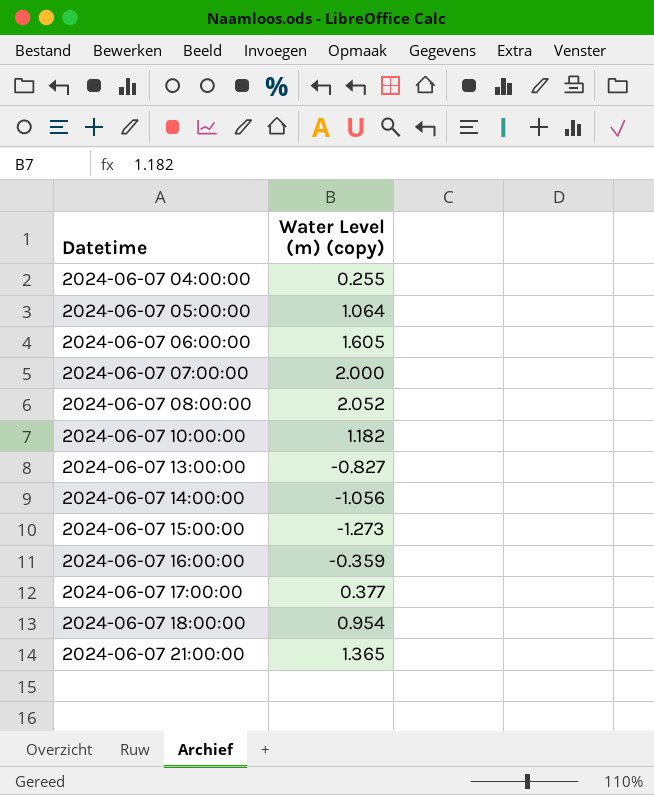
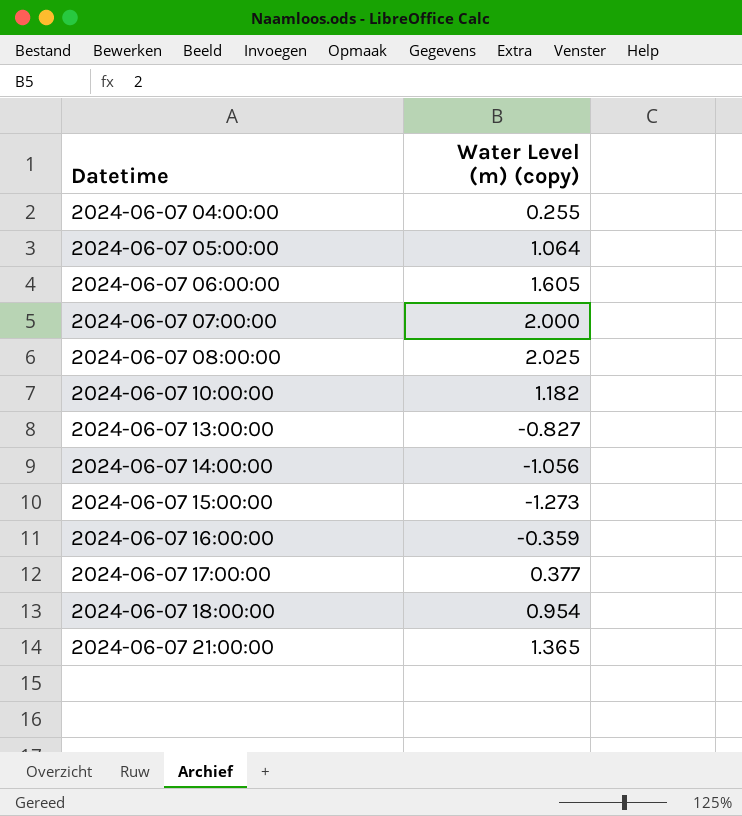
2024-06-07 08:00:00 | Water Level (m) (copy): 2.052 -> 2.025

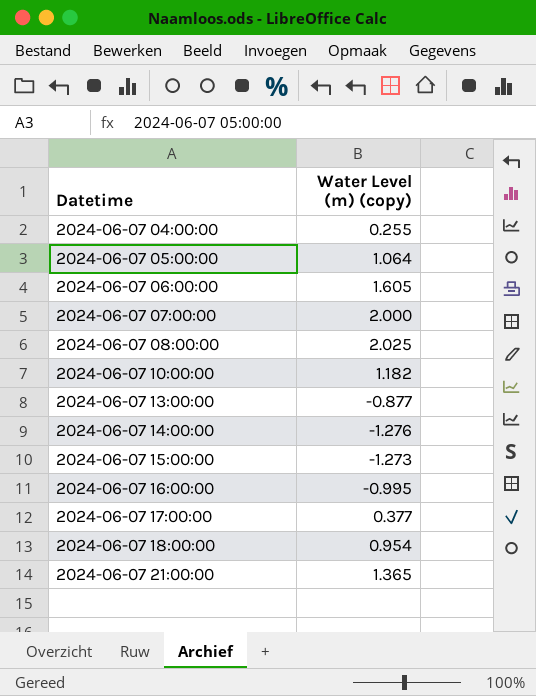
2024-06-07 13:00:00 | Water Level (m) (copy): -0.827 -> -0.877
2024-06-07 14:00:00 | Water Level (m) (copy): -1.056 -> -1.276
2024-06-07 16:00:00 | Water Level (m) (copy): -0.359 -> -0.995

